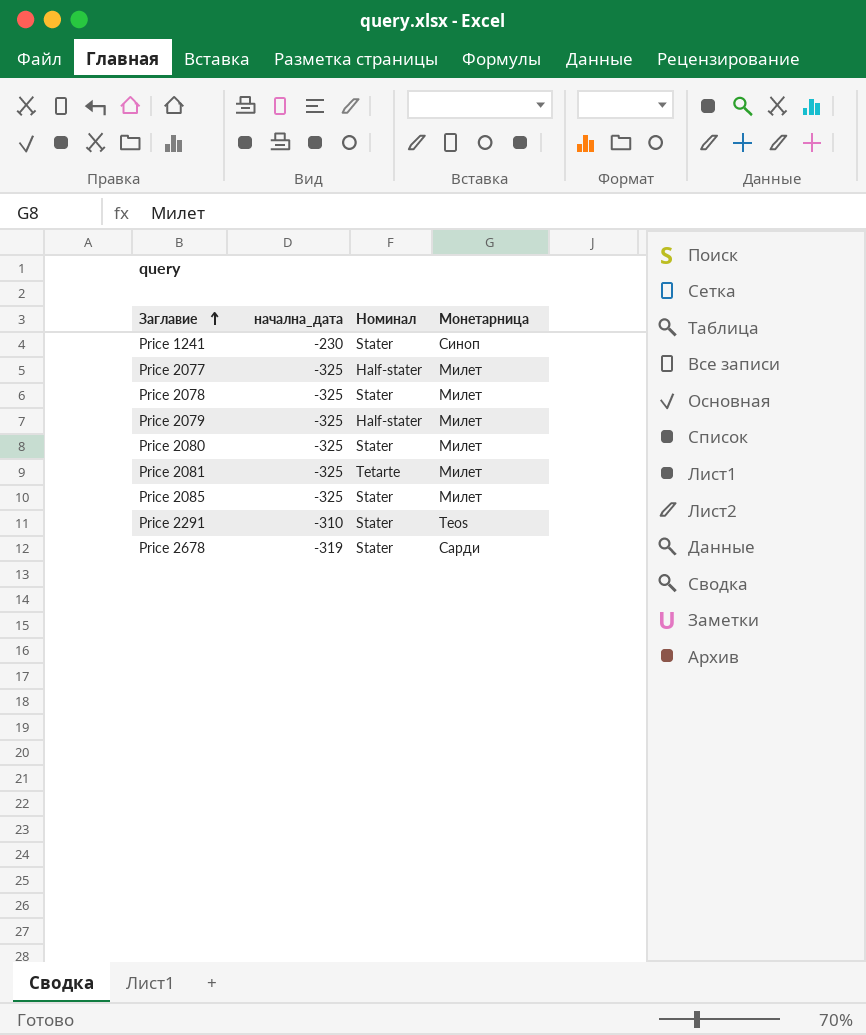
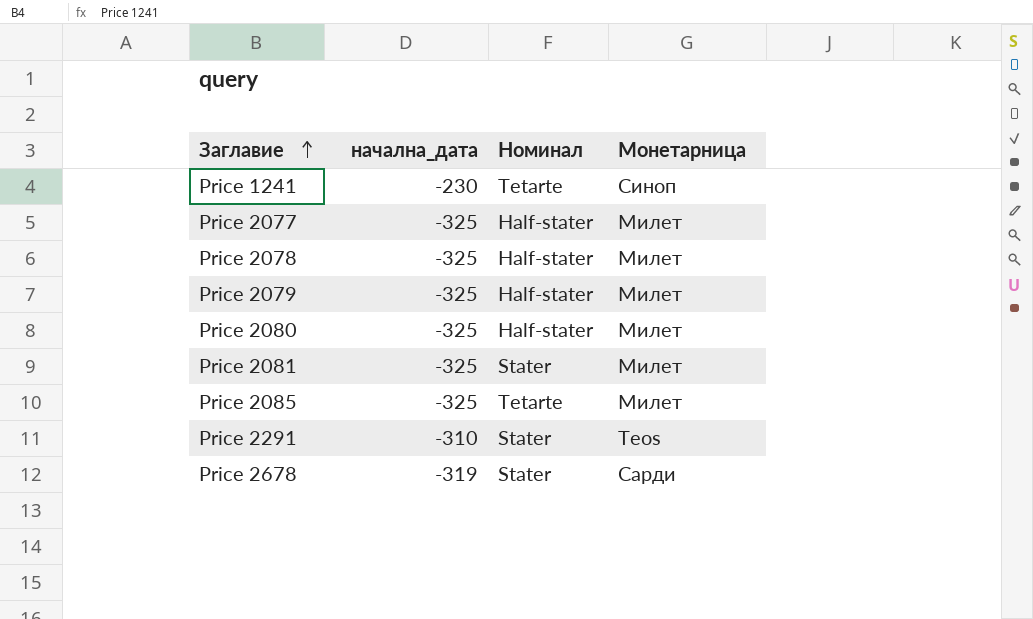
Price 1241 | Номинал: Stater -> Tetarte
Price 2078 | Номинал: Stater -> Half-stater
Price 2080 | Номинал: Stater -> Half-stater
Price 2081 | Номинал: Tetarte -> Stater
Price 2085 | Номинал: Stater -> Tetarte

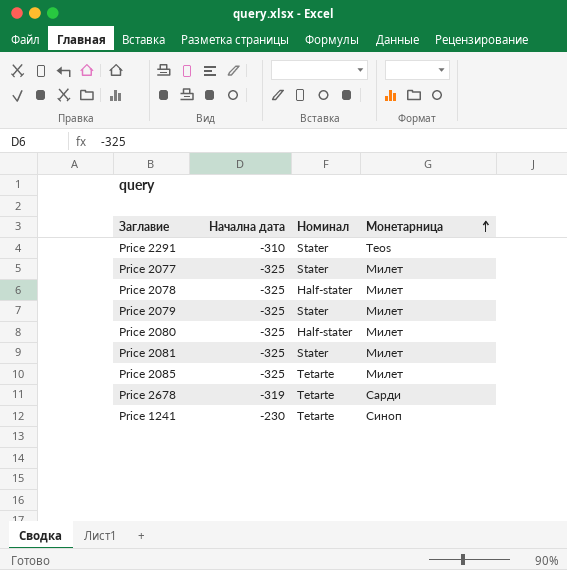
row order: Заглавие ascending -> Монетарница ascending
column name: начална_дата -> Начална дата
Price 2077 | Номинал: Half-stater -> Stater
Price 2079 | Номинал: Half-stater -> Stater
Price 2678 | Номинал: Stater -> Tetarte

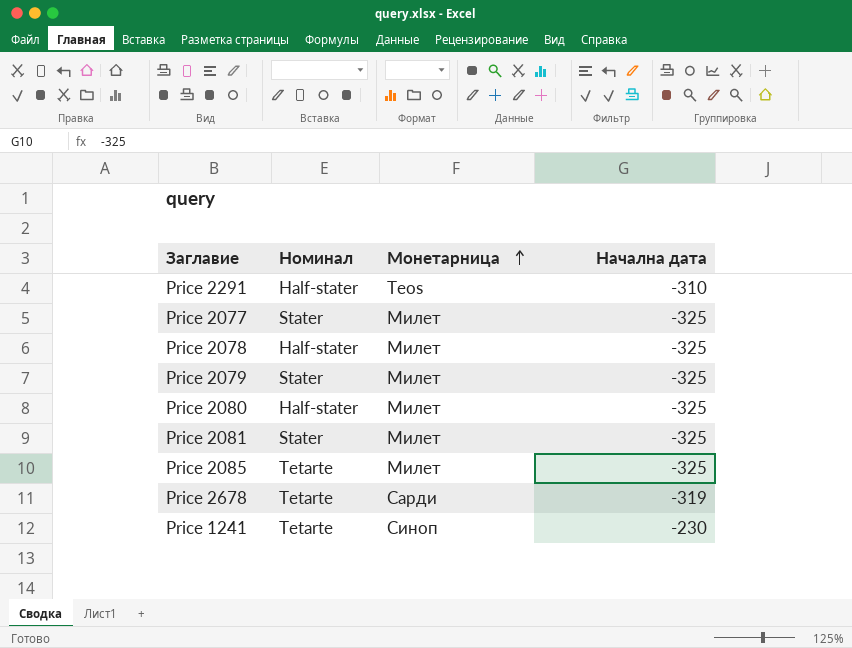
column Начална дата | position: 2 -> 4
Price 2291 | Номинал: Stater -> Half-stater

